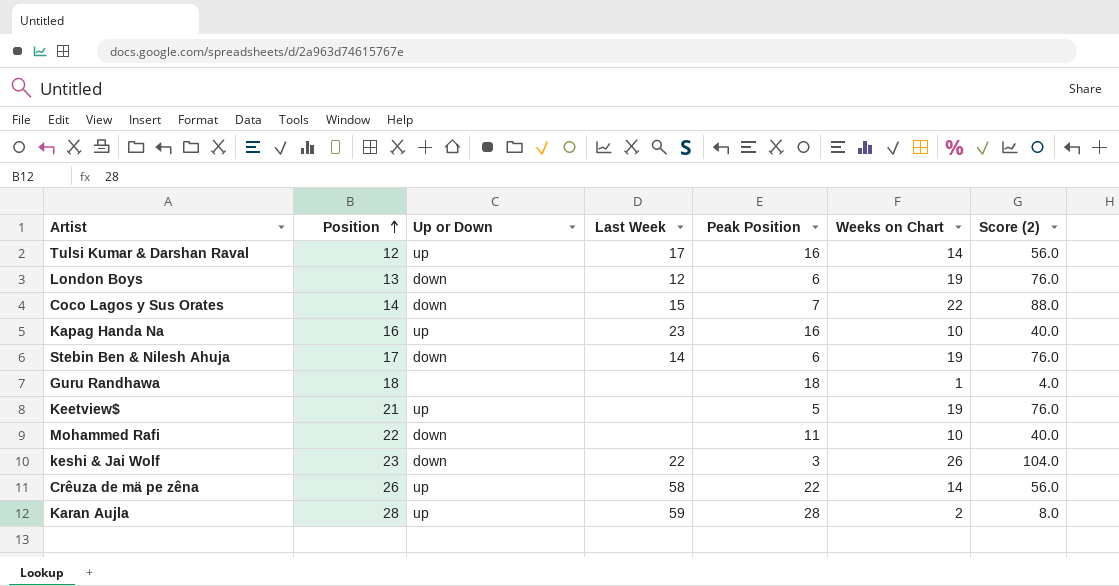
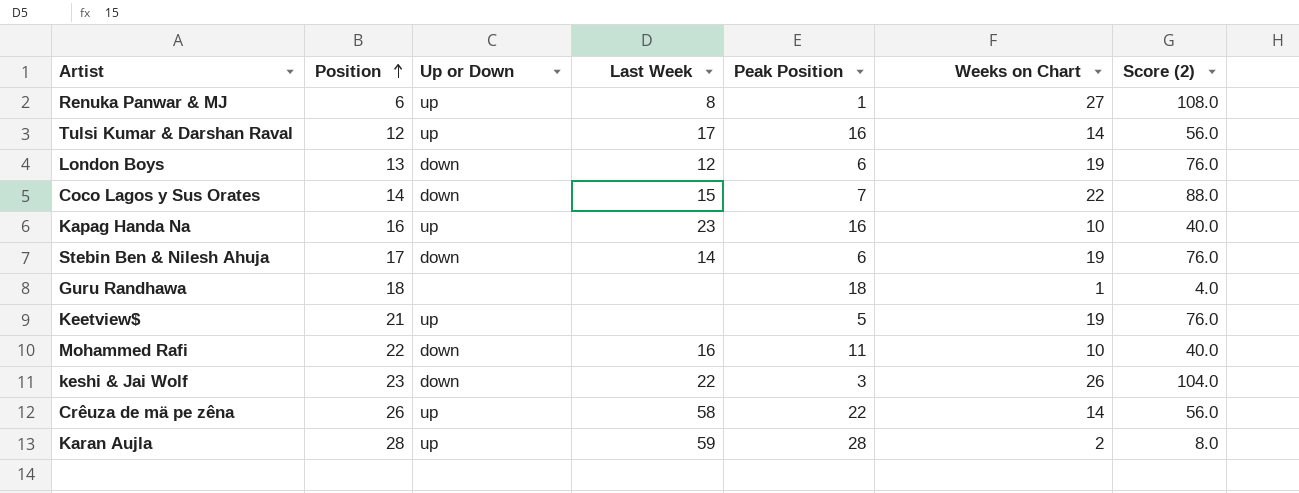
row Renuka Panwar & MJ: none -> 6 | up | 8 | 1 | 27 | 108.0
Mohammed Rafi | Last Week: none -> 16

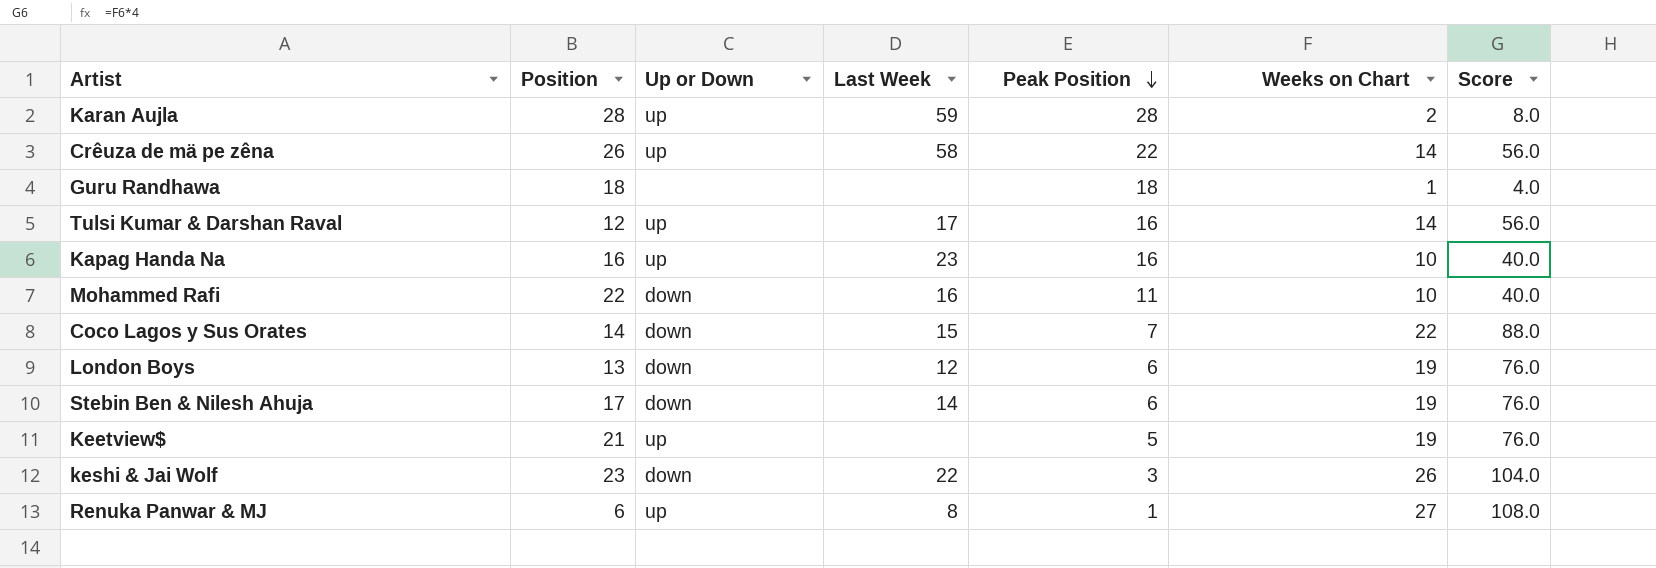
row order: Position ascending -> Peak Position descending
column name: Score (2) -> Score

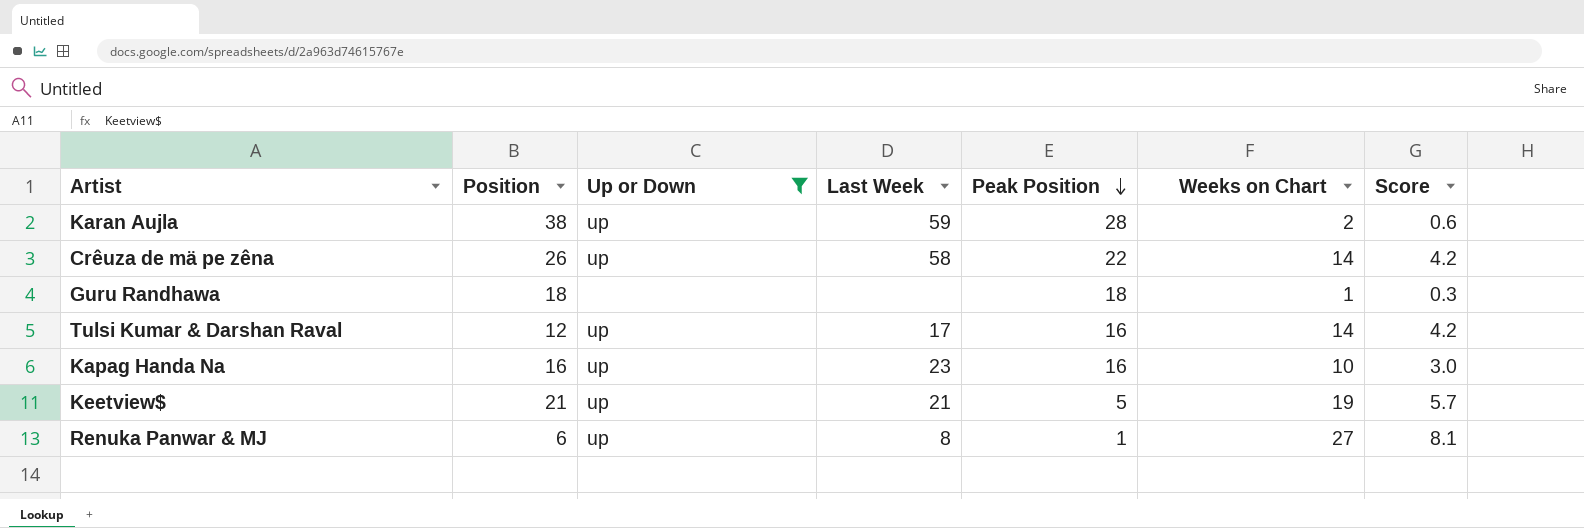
filter: none -> Up or Down != down
column Score | formula: [Weeks on Chart] * 4 -> [Weeks on Chart] * 0.3
Karan Aujla | Position: 28 -> 38
Keetview$ | Last Week: none -> 21

